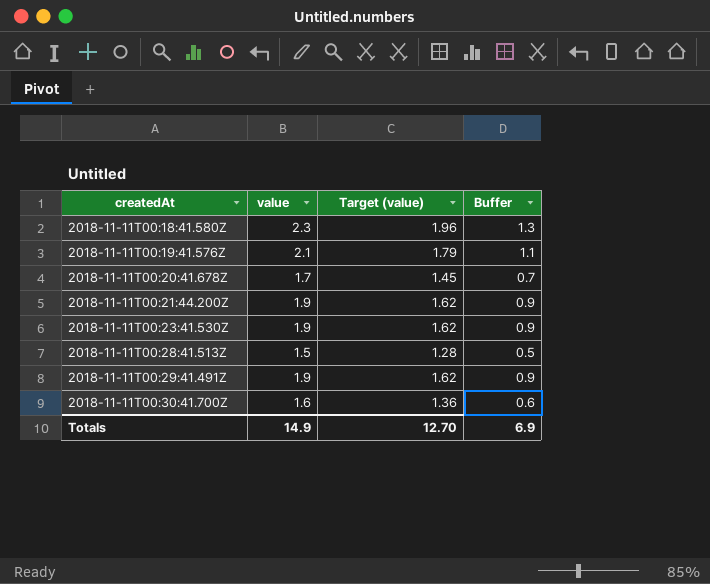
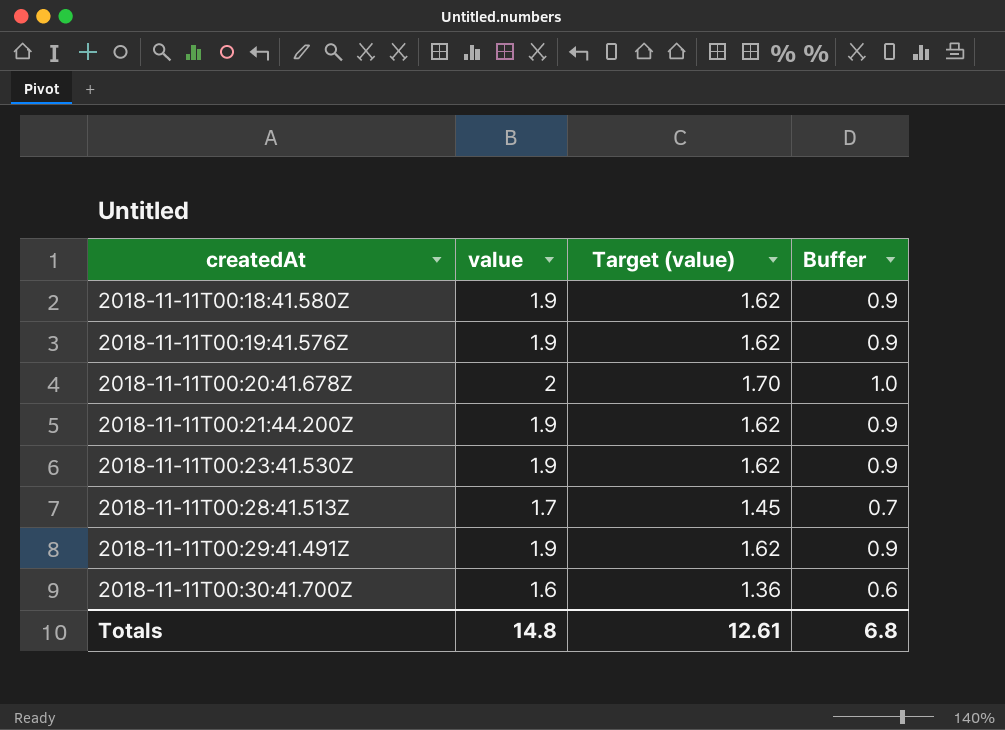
2018-11-11T00:18:41.580Z | value: 2.3 -> 1.9
2018-11-11T00:18:41.580Z | Target (value): 1.96 -> 1.62
2018-11-11T00:18:41.580Z | Buffer: 1.3 -> 0.9
2018-11-11T00:19:41.576Z | value: 2.1 -> 1.9
2018-11-11T00:19:41.576Z | Target (value): 1.79 -> 1.62
2018-11-11T00:19:41.576Z | Buffer: 1.1 -> 0.9
2018-11-11T00:20:41.678Z | value: 1.7 -> 2
2018-11-11T00:20:41.678Z | Target (value): 1.45 -> 1.70
2018-11-11T00:20:41.678Z | Buffer: 0.7 -> 1.0
2018-11-11T00:28:41.513Z | value: 1.5 -> 1.7
2018-11-11T00:28:41.513Z | Target (value): 1.28 -> 1.45
2018-11-11T00:28:41.513Z | Buffer: 0.5 -> 0.7
Totals | value: 14.9 -> 14.8
Totals | Target (value): 12.70 -> 12.61
Totals | Buffer: 6.9 -> 6.8

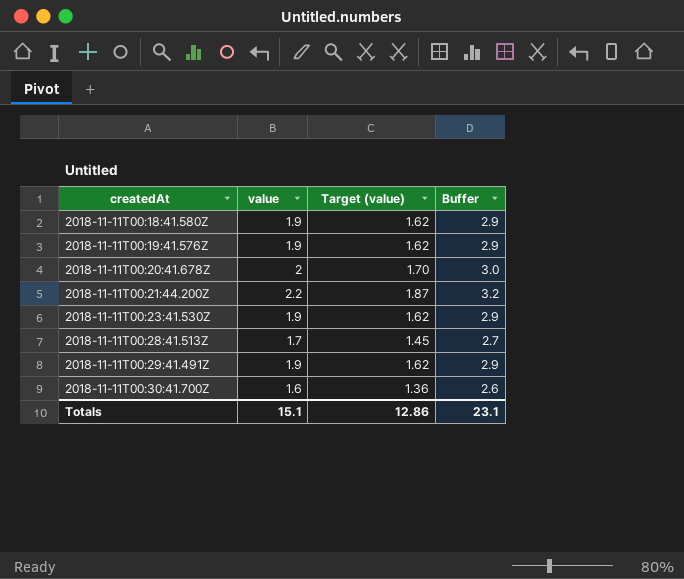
column Buffer | formula: [value] - 1 -> [value] + 1
2018-11-11T00:21:44.200Z | value: 1.9 -> 2.2
2018-11-11T00:21:44.200Z | Target (value): 1.62 -> 1.87
Totals | value: 14.8 -> 15.1
Totals | Target (value): 12.61 -> 12.86
Totals | Buffer: 6.8 -> 23.1

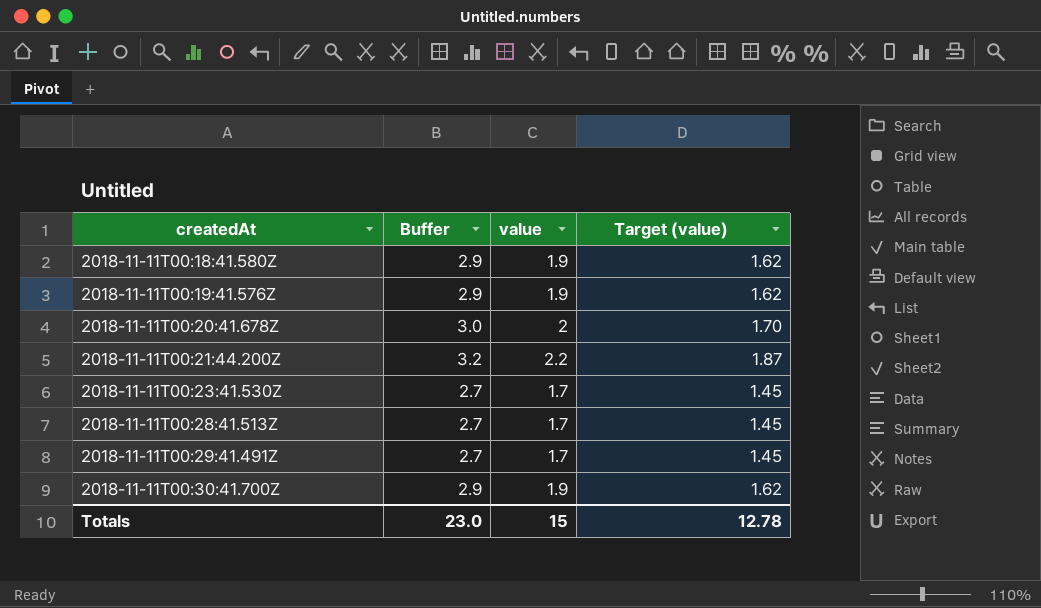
column Buffer | position: 4 -> 2
2018-11-11T00:23:41.530Z | Buffer: 2.9 -> 2.7
2018-11-11T00:23:41.530Z | value: 1.9 -> 1.7
2018-11-11T00:23:41.530Z | Target (value): 1.62 -> 1.45
2018-11-11T00:29:41.491Z | Buffer: 2.9 -> 2.7
2018-11-11T00:29:41.491Z | value: 1.9 -> 1.7
2018-11-11T00:29:41.491Z | Target (value): 1.62 -> 1.45
2018-11-11T00:30:41.700Z | Buffer: 2.6 -> 2.9
2018-11-11T00:30:41.700Z | value: 1.6 -> 1.9
2018-11-11T00:30:41.700Z | Target (value): 1.36 -> 1.62
Totals | Buffer: 23.1 -> 23.0
Totals | value: 15.1 -> 15
Totals | Target (value): 12.86 -> 12.78

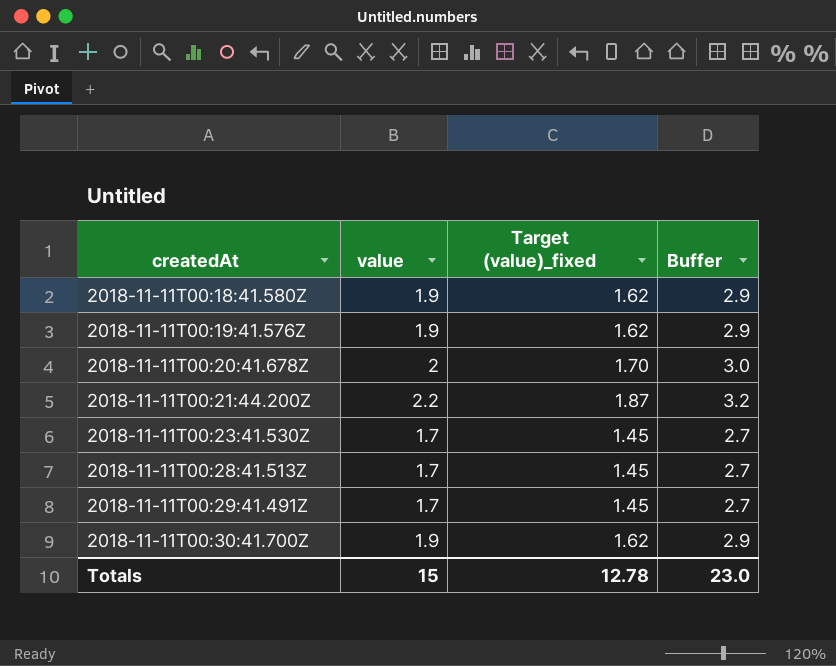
column name: Target (value) -> Target (value)_fixed
column Buffer | position: 2 -> 4

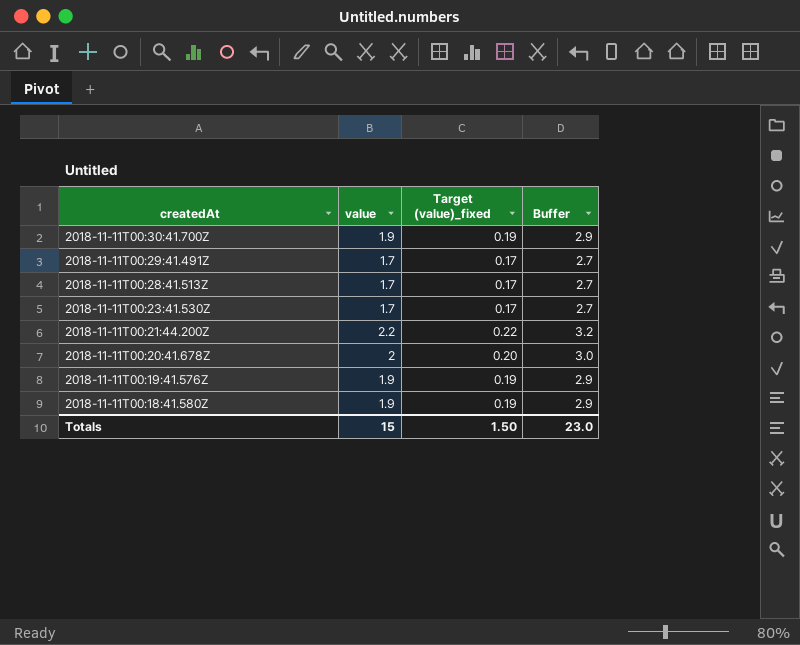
row order: createdAt ascending -> createdAt descending
column Target (value)_fixed | formula: [value] * 0.85 -> [value] * 0.1
Totals | Target (value)_fixed: 12.78 -> 1.50

